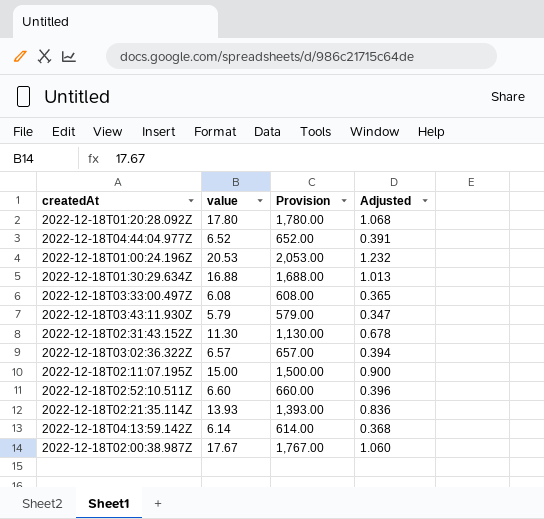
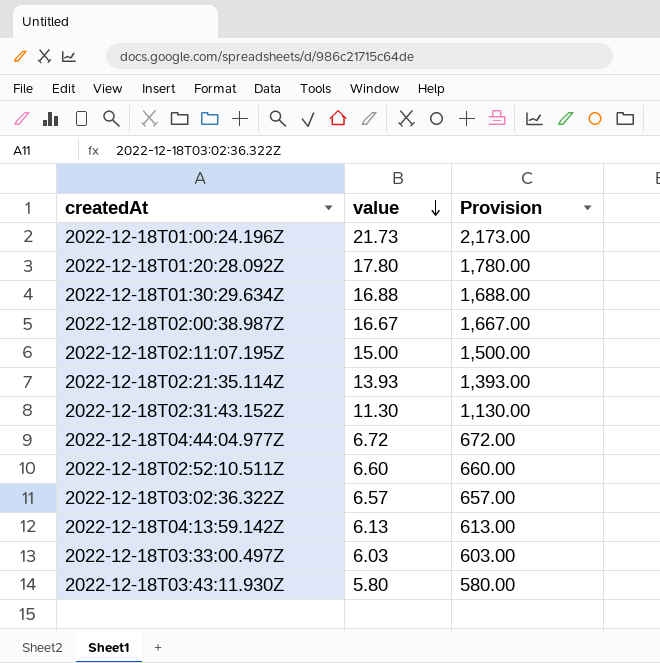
row order: none -> value descending
column Adjusted | formula: [value] * 0.06 -> none
2022-12-18T01:00:24.196Z | value: 20.53 -> 21.73
2022-12-18T01:00:24.196Z | Provision: 2,053.00 -> 2,173.00
2022-12-18T02:00:38.987Z | value: 17.67 -> 16.67
2022-12-18T02:00:38.987Z | Provision: 1,767.00 -> 1,667.00
2022-12-18T04:44:04.977Z | value: 6.52 -> 6.72
2022-12-18T04:44:04.977Z | Provision: 652.00 -> 672.00
2022-12-18T04:13:59.142Z | value: 6.14 -> 6.13
2022-12-18T04:13:59.142Z | Provision: 614.00 -> 613.00
2022-12-18T03:33:00.497Z | value: 6.08 -> 6.03
2022-12-18T03:33:00.497Z | Provision: 608.00 -> 603.00
2022-12-18T03:43:11.930Z | value: 5.79 -> 5.80
2022-12-18T03:43:11.930Z | Provision: 579.00 -> 580.00

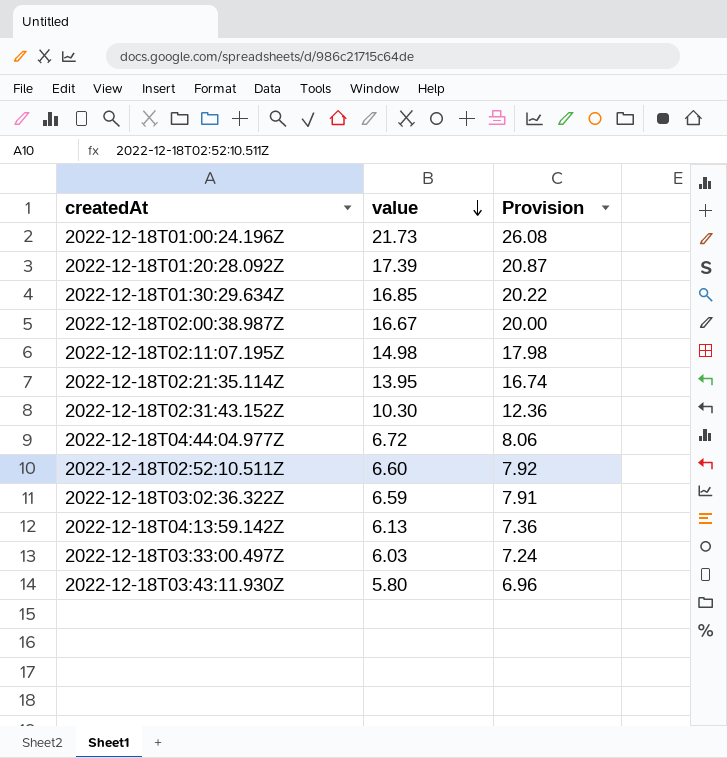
column Provision | formula: [value] * 100 -> [value] * 1.2
2022-12-18T01:20:28.092Z | value: 17.80 -> 17.39
2022-12-18T01:30:29.634Z | value: 16.88 -> 16.85
2022-12-18T02:11:07.195Z | value: 15.00 -> 14.98
2022-12-18T02:21:35.114Z | value: 13.93 -> 13.95
2022-12-18T02:31:43.152Z | value: 11.30 -> 10.30
2022-12-18T03:02:36.322Z | value: 6.57 -> 6.59

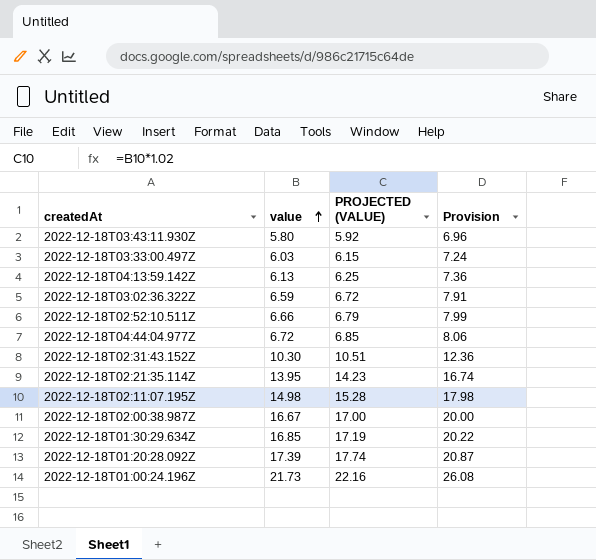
row order: value descending -> value ascending
column PROJECTED (VALUE) | formula: none -> [value] * 1.02
2022-12-18T02:52:10.511Z | value: 6.60 -> 6.66
2022-12-18T02:52:10.511Z | Provision: 7.92 -> 7.99

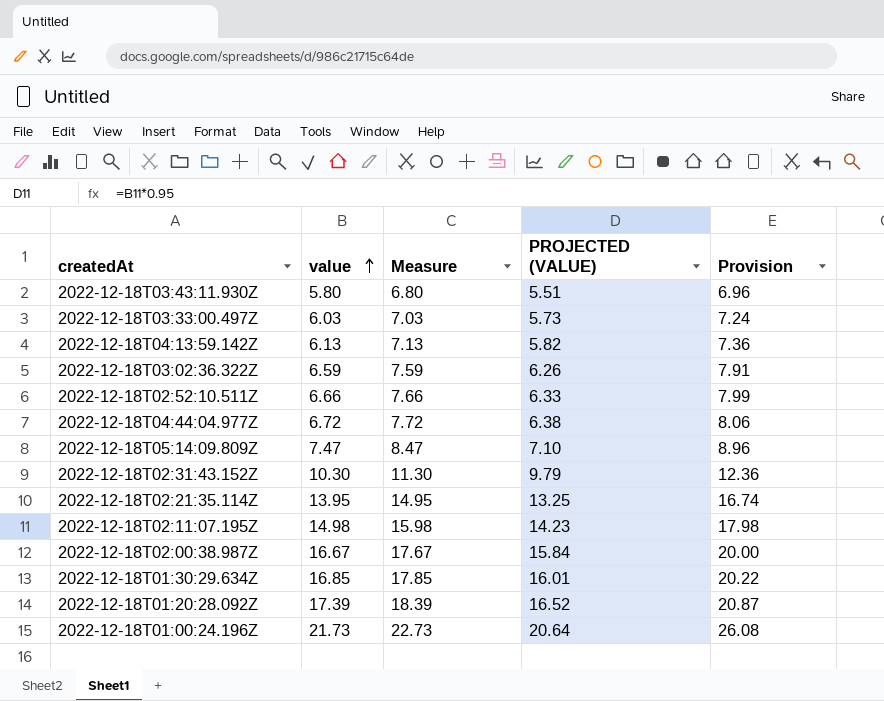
column Measure | formula: none -> [value] + 1
column PROJECTED (VALUE) | formula: [value] * 1.02 -> [value] * 0.95
row 2022-12-18T05:14:09.809Z: none -> 7.47 | 8.47 | 7.10 | 8.96

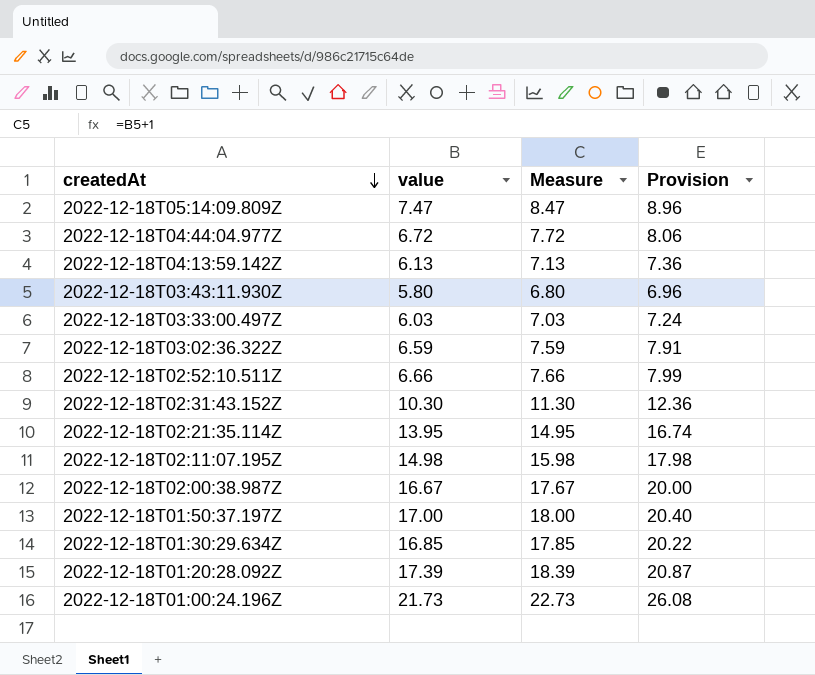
row order: value ascending -> createdAt descending
column PROJECTED (VALUE) | formula: [value] * 0.95 -> none
row 2022-12-18T01:50:37.197Z: none -> 17.00 | 18.00 | 20.40

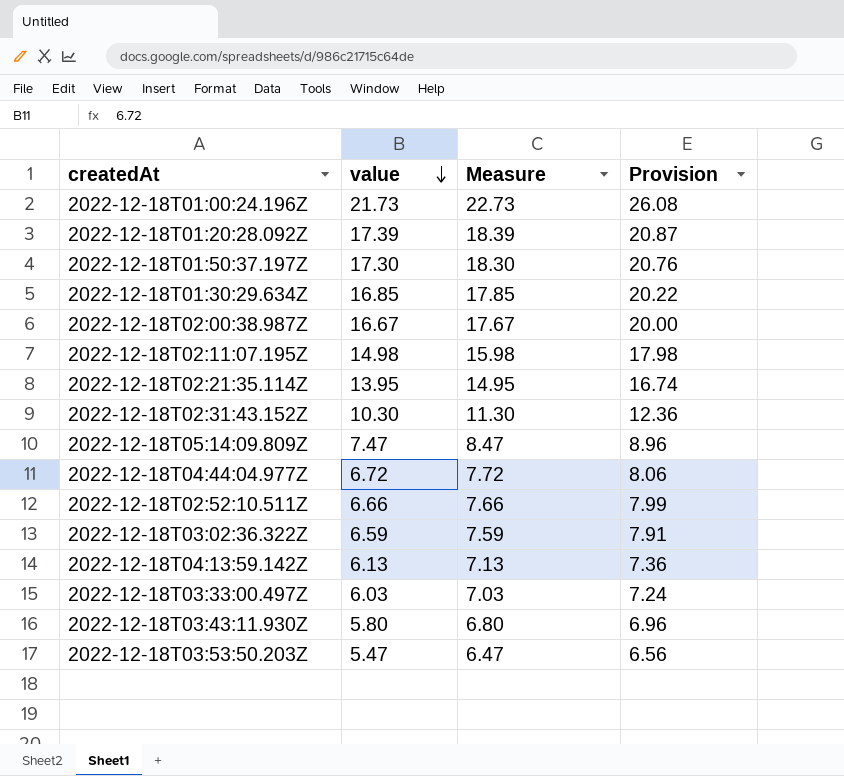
row order: createdAt descending -> value descending
2022-12-18T01:50:37.197Z | value: 17.00 -> 17.30
2022-12-18T01:50:37.197Z | Measure: 18.00 -> 18.30
2022-12-18T01:50:37.197Z | Provision: 20.40 -> 20.76
row 2022-12-18T03:53:50.203Z: none -> 5.47 | 6.47 | 6.56

